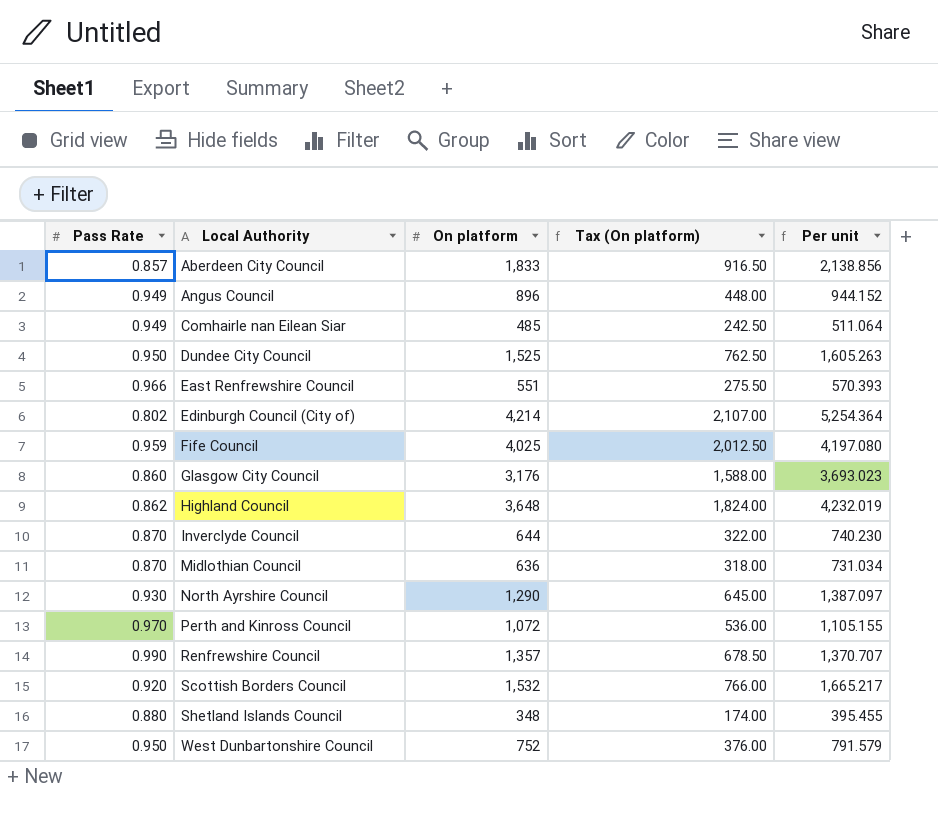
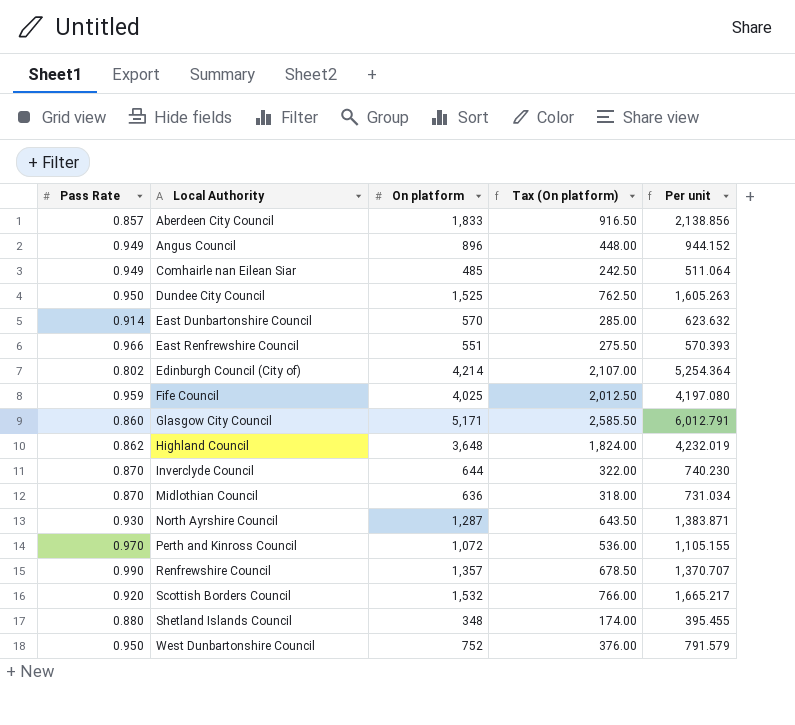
row East Dunbartonshire Council: none -> 0.914 | 570 | 285.00 | 623.632
Glasgow City Council | On platform: 3,176 -> 5,171
Glasgow City Council | Tax (On platform): 1,588.00 -> 2,585.50
Glasgow City Council | Per unit: 3,693.023 -> 6,012.791
North Ayrshire Council | On platform: 1,290 -> 1,287
North Ayrshire Council | Tax (On platform): 645.00 -> 643.50
North Ayrshire Council | Per unit: 1,387.097 -> 1,383.871

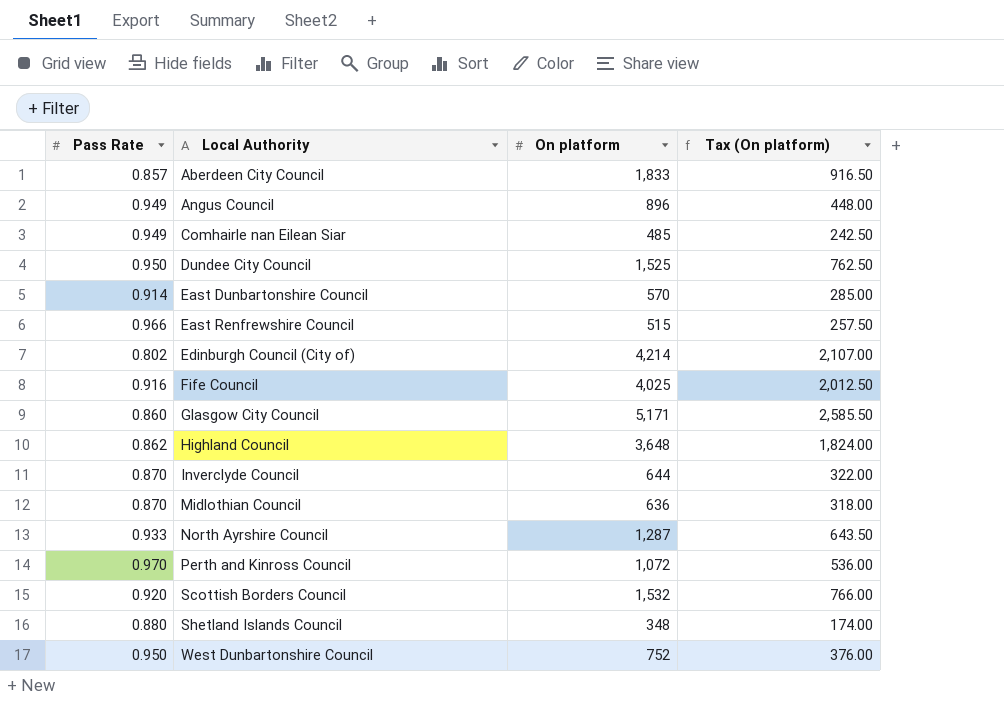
column Per unit | formula: [On platform] / [Pass Rate] -> none
row Renfrewshire Council: 0.990 | 1,357 | 678.50 | 1,370.707 -> none
East Renfrewshire Council | On platform: 551 -> 515
East Renfrewshire Council | Tax (On platform): 275.50 -> 257.50
Fife Council | Pass Rate: 0.959 -> 0.916
North Ayrshire Council | Pass Rate: 0.930 -> 0.933

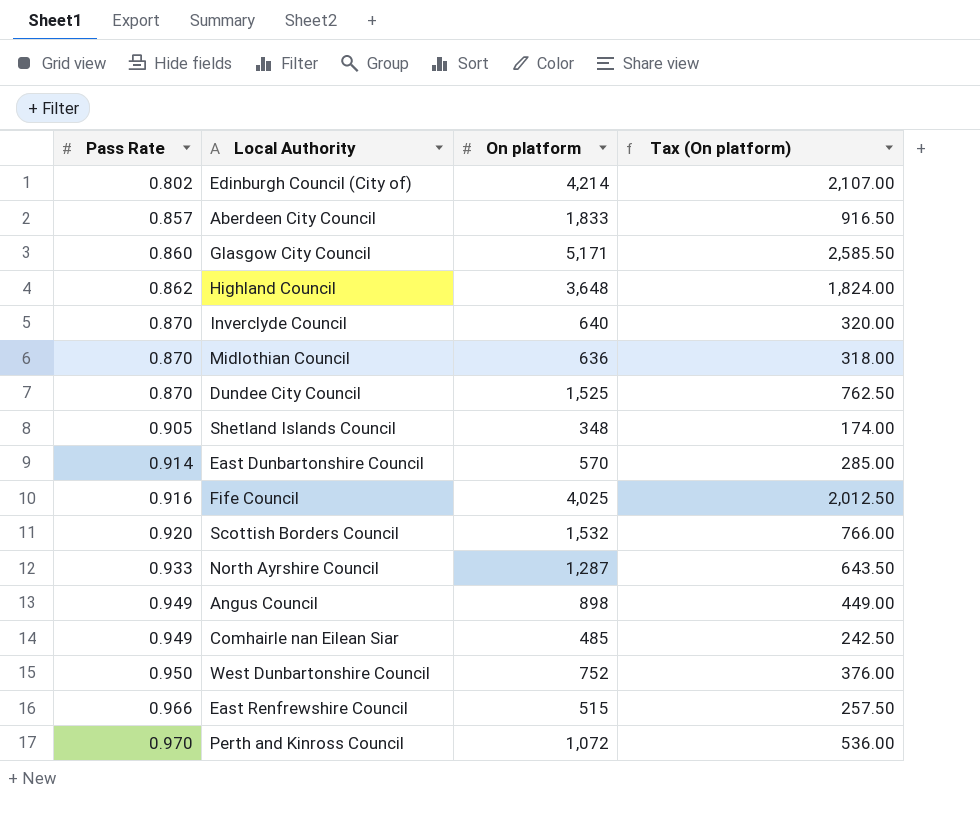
row order: Local Authority ascending -> Pass Rate ascending
Inverclyde Council | On platform: 644 -> 640
Inverclyde Council | Tax (On platform): 322.00 -> 320.00
Dundee City Council | Pass Rate: 0.950 -> 0.870
Shetland Islands Council | Pass Rate: 0.880 -> 0.905
Angus Council | On platform: 896 -> 898
Angus Council | Tax (On platform): 448.00 -> 449.00

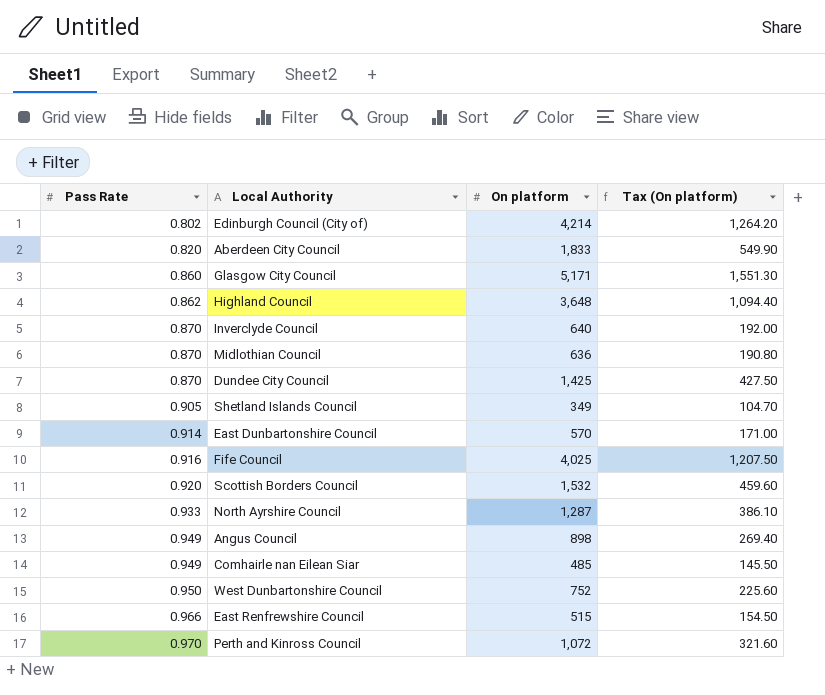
column Tax (On platform) | formula: [On platform] * 0.5 -> [On platform] * 0.3
Aberdeen City Council | Pass Rate: 0.857 -> 0.820
Dundee City Council | On platform: 1,525 -> 1,425
Shetland Islands Council | On platform: 348 -> 349

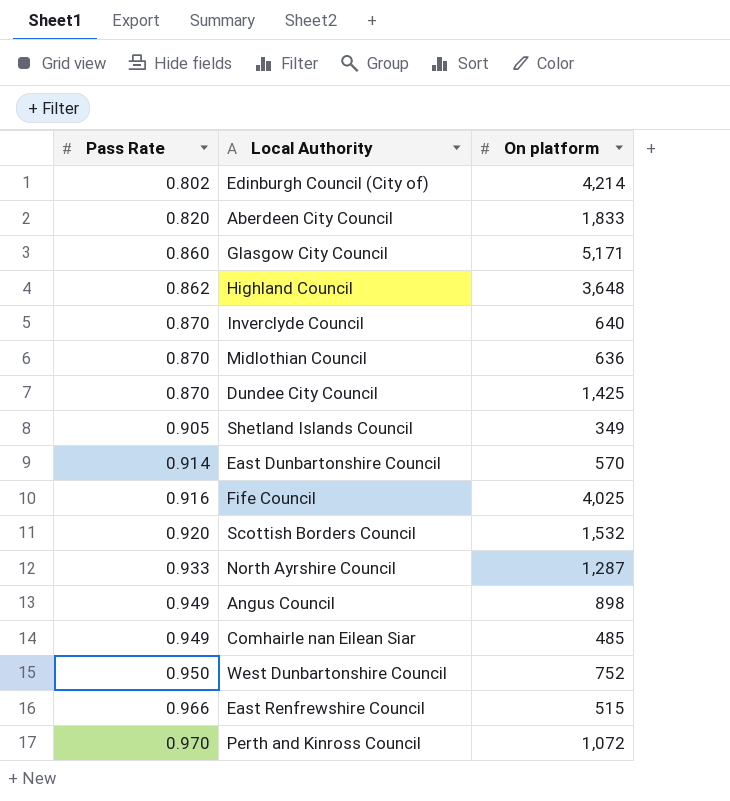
column Tax (On platform) | formula: [On platform] * 0.3 -> none

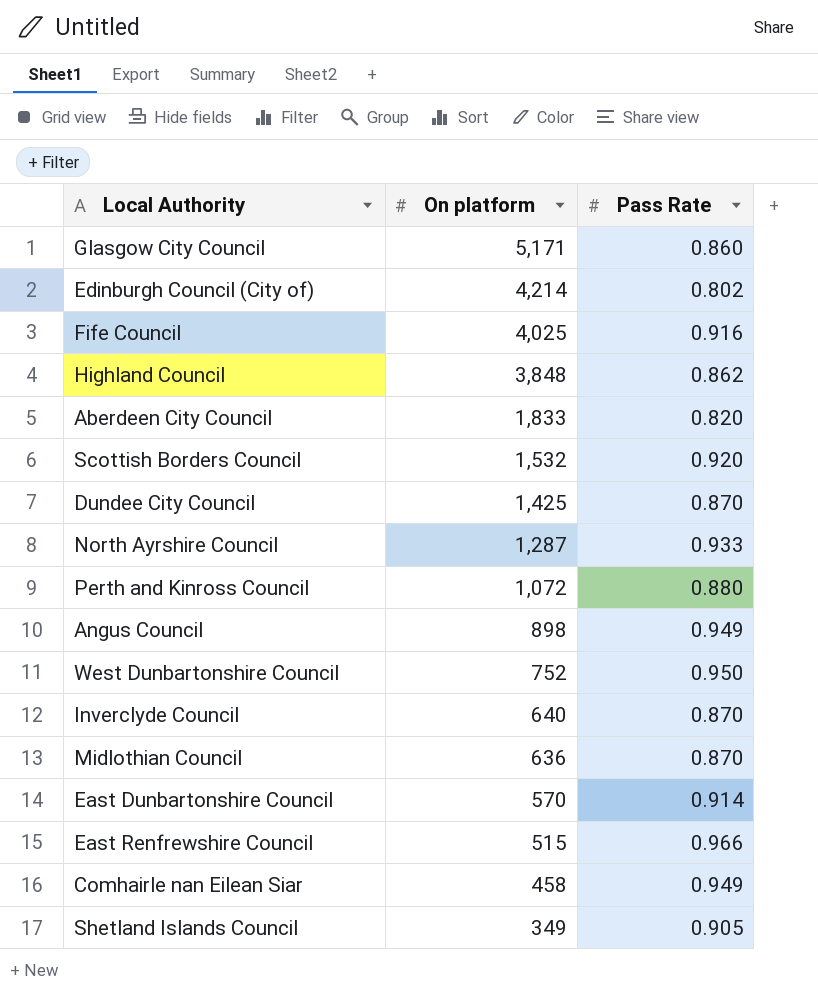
row order: Pass Rate ascending -> On platform descending
column Pass Rate | position: 1 -> 3
Highland Council | On platform: 3,648 -> 3,848
Perth and Kinross Council | Pass Rate: 0.970 -> 0.880
Comhairle nan Eilean Siar | On platform: 485 -> 458

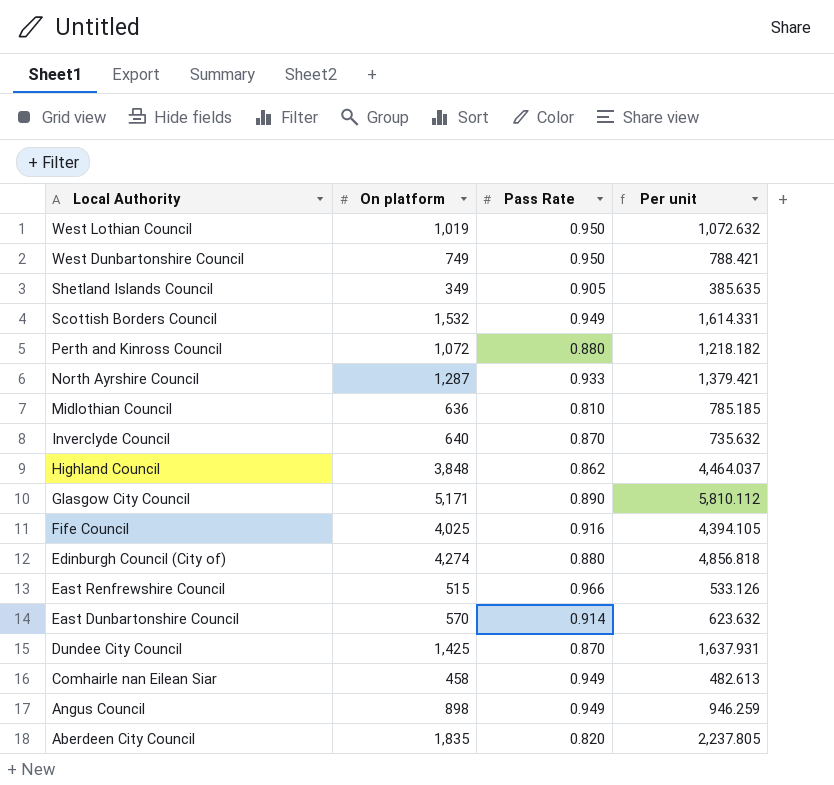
row order: On platform descending -> Local Authority descending
column Per unit | formula: none -> [On platform] / [Pass Rate]
row West Lothian Council: none -> 1,019 | 0.950 | 1,072.632
West Dunbartonshire Council | On platform: 752 -> 749
Scottish Borders Council | Pass Rate: 0.920 -> 0.949
Midlothian Council | Pass Rate: 0.870 -> 0.810
Glasgow City Council | Pass Rate: 0.860 -> 0.890
Edinburgh Council (City of) | On platform: 4,214 -> 4,274
Edinburgh Council (City of) | Pass Rate: 0.802 -> 0.880
Aberdeen City Council | On platform: 1,833 -> 1,835

